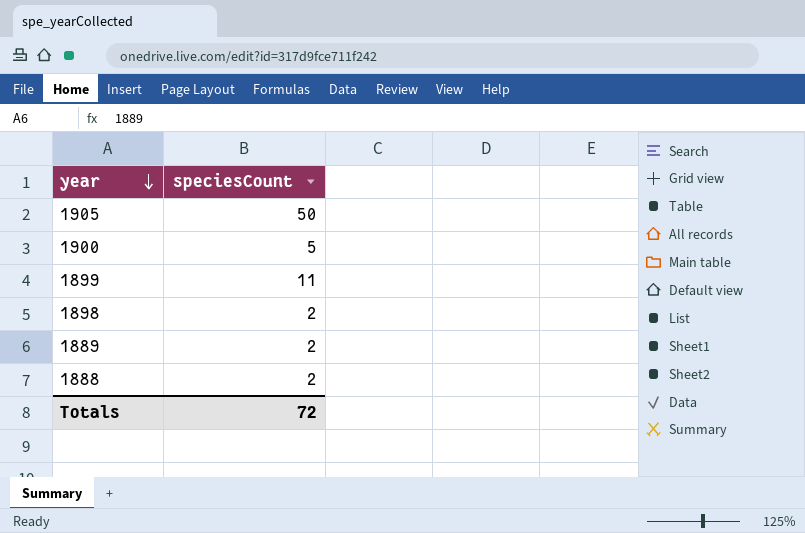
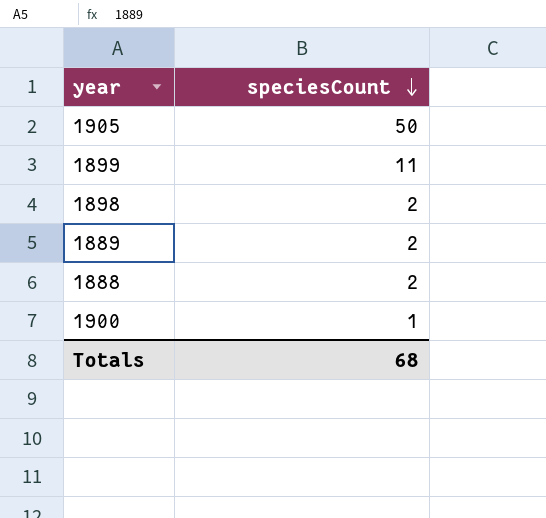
row order: year descending -> speciesCount descending
1900 | speciesCount: 5 -> 1
Totals | speciesCount: 72 -> 68

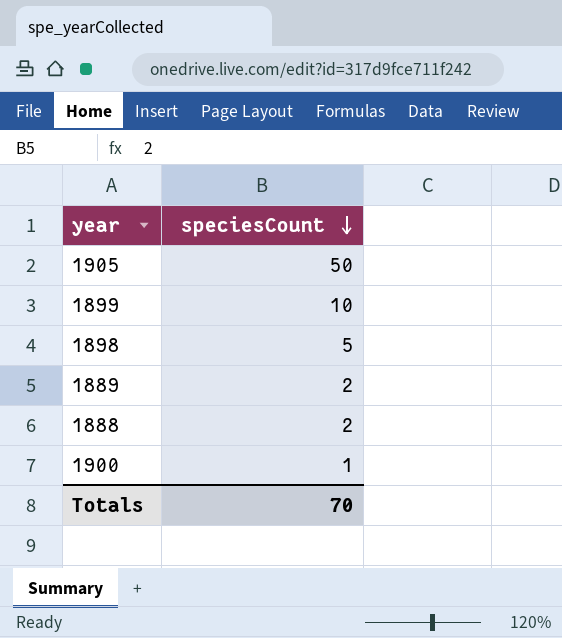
1899 | speciesCount: 11 -> 10
1898 | speciesCount: 2 -> 5
Totals | speciesCount: 68 -> 70

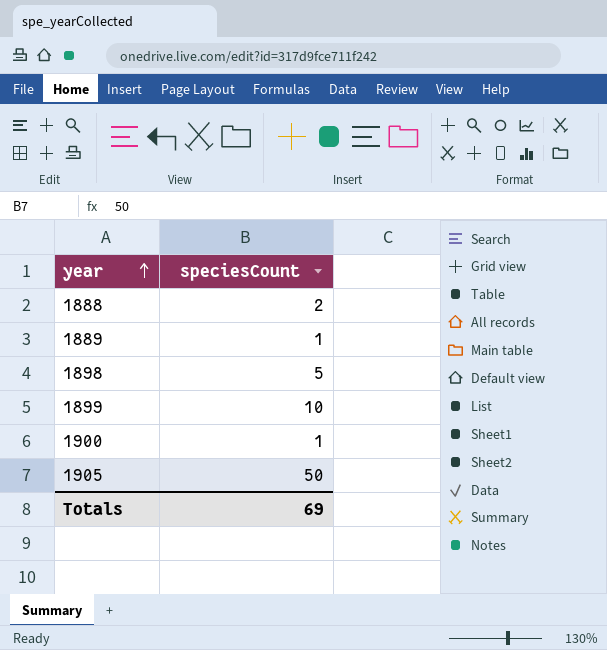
row order: speciesCount descending -> year ascending
1889 | speciesCount: 2 -> 1
Totals | speciesCount: 70 -> 69

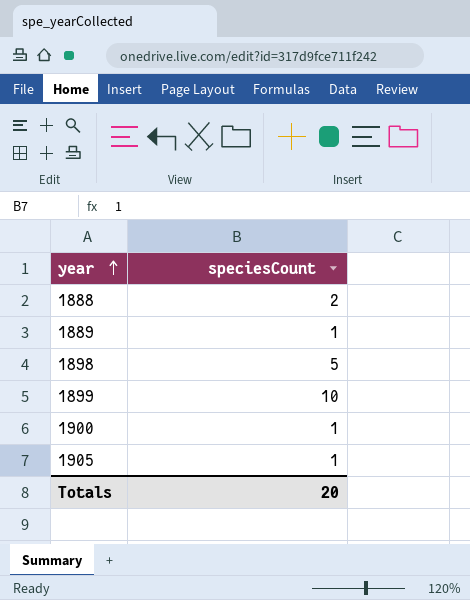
1905 | speciesCount: 50 -> 1
Totals | speciesCount: 69 -> 20

